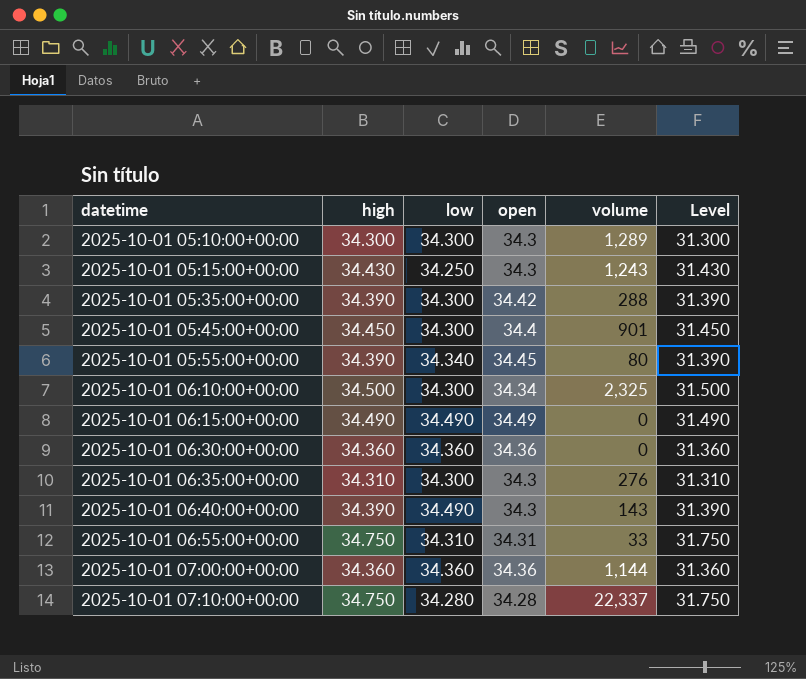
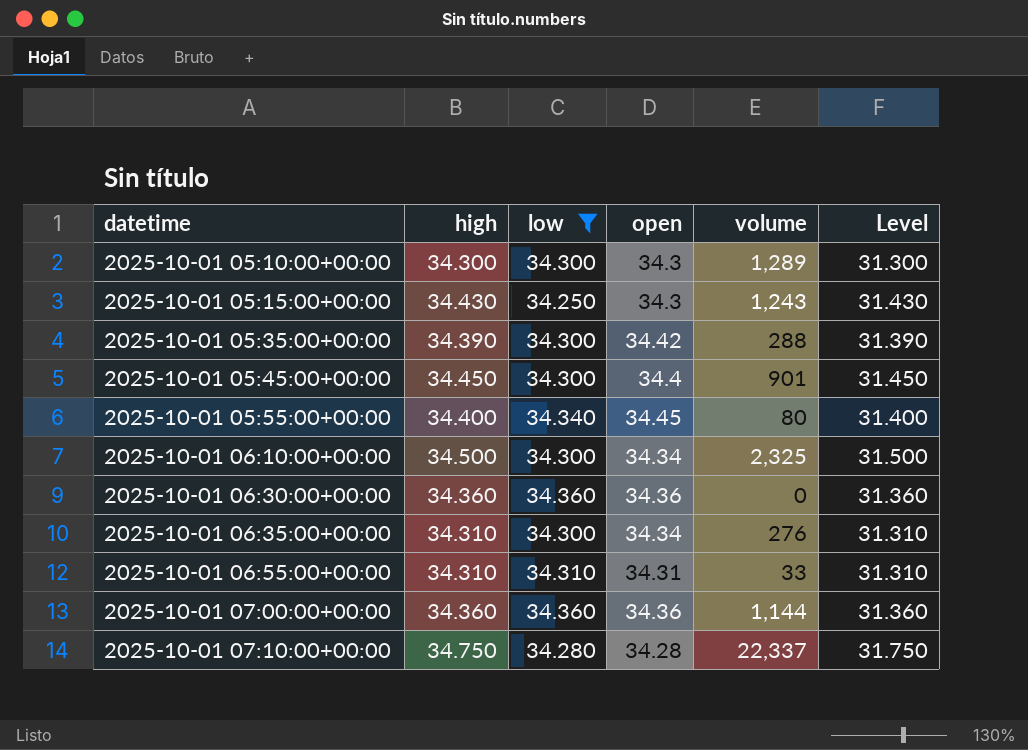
filter: none -> low != 34.490
2025-10-01 05:55:00+00:00 | high: 34.390 -> 34.400
2025-10-01 05:55:00+00:00 | Level: 31.390 -> 31.400
2025-10-01 06:35:00+00:00 | open: 34.3 -> 34.34
2025-10-01 06:55:00+00:00 | high: 34.750 -> 34.310
2025-10-01 06:55:00+00:00 | Level: 31.750 -> 31.310

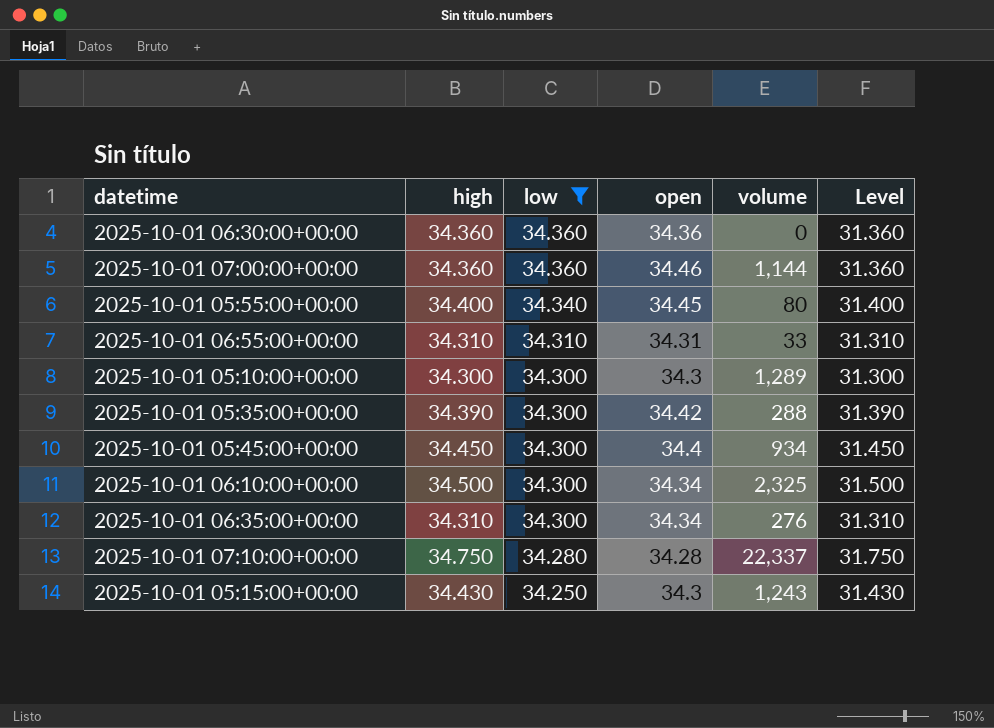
row order: datetime ascending -> low descending
2025-10-01 07:00:00+00:00 | open: 34.36 -> 34.46
2025-10-01 05:45:00+00:00 | volume: 901 -> 934

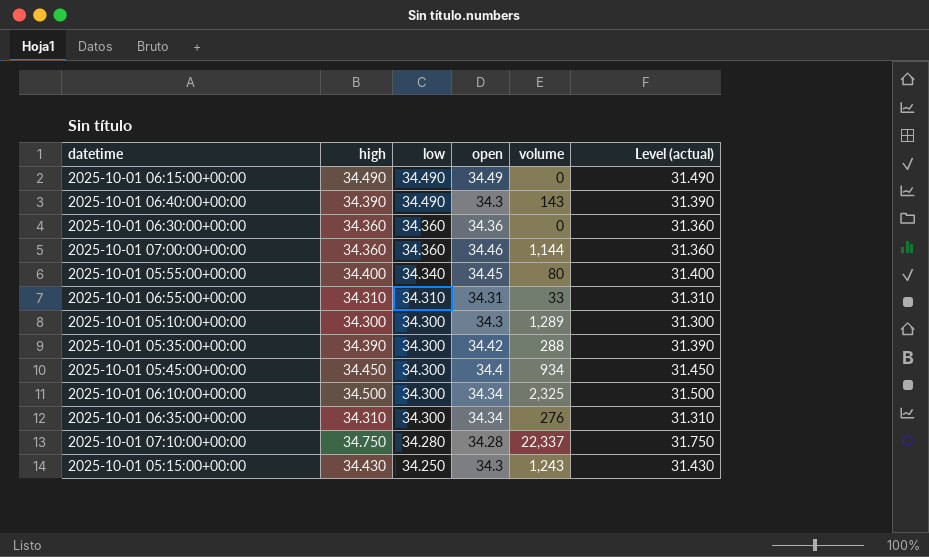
filter: low != 34.490 -> none
column name: Level -> Level (actual)

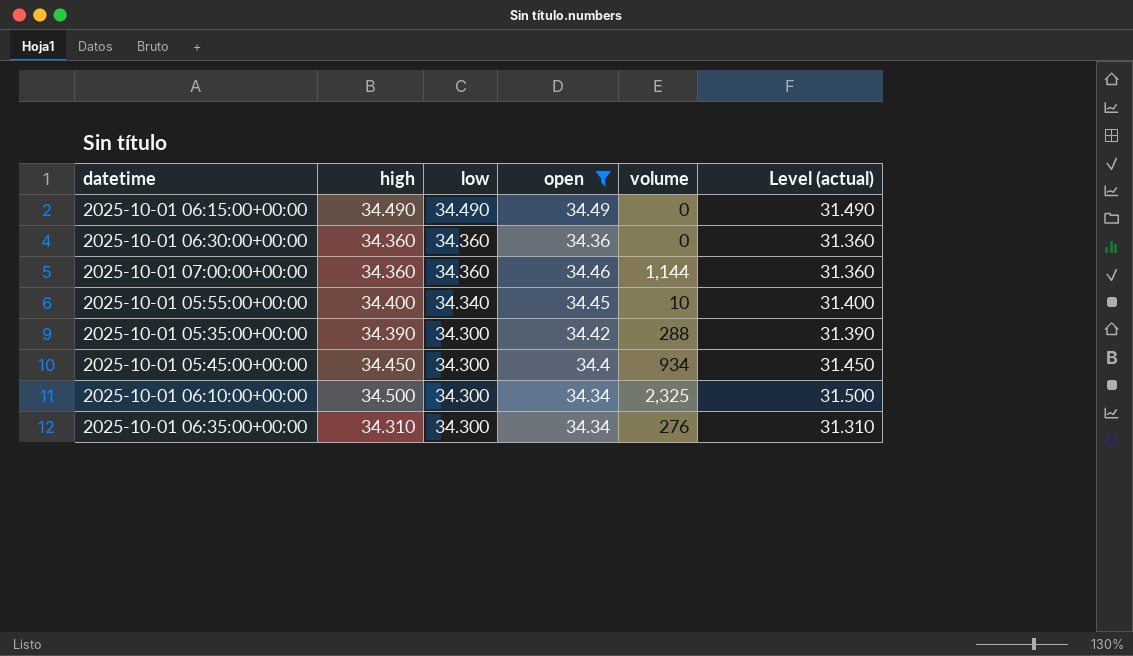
filter: none -> open >= 34.34
2025-10-01 05:55:00+00:00 | volume: 80 -> 10

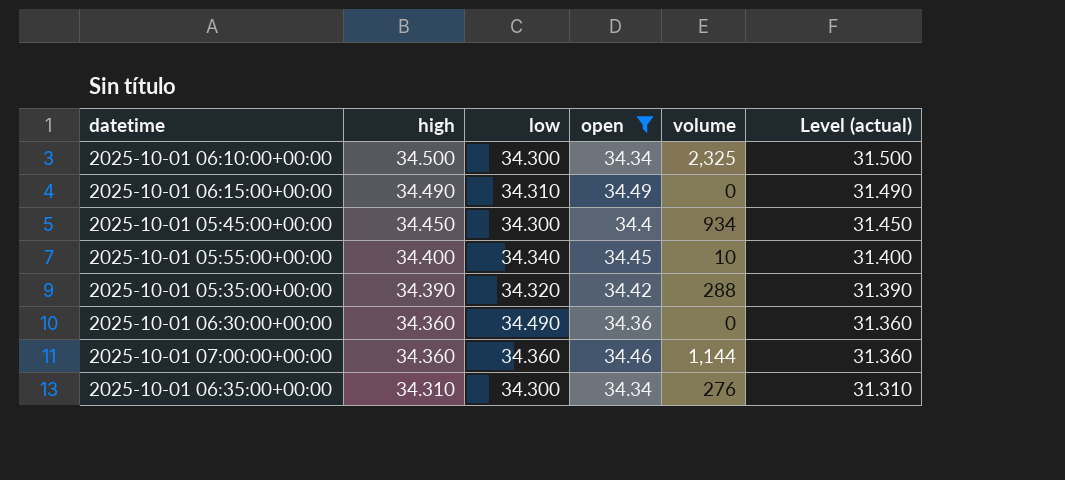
row order: low descending -> high descending
2025-10-01 06:15:00+00:00 | low: 34.490 -> 34.310
2025-10-01 05:35:00+00:00 | low: 34.300 -> 34.320
2025-10-01 06:30:00+00:00 | low: 34.360 -> 34.490

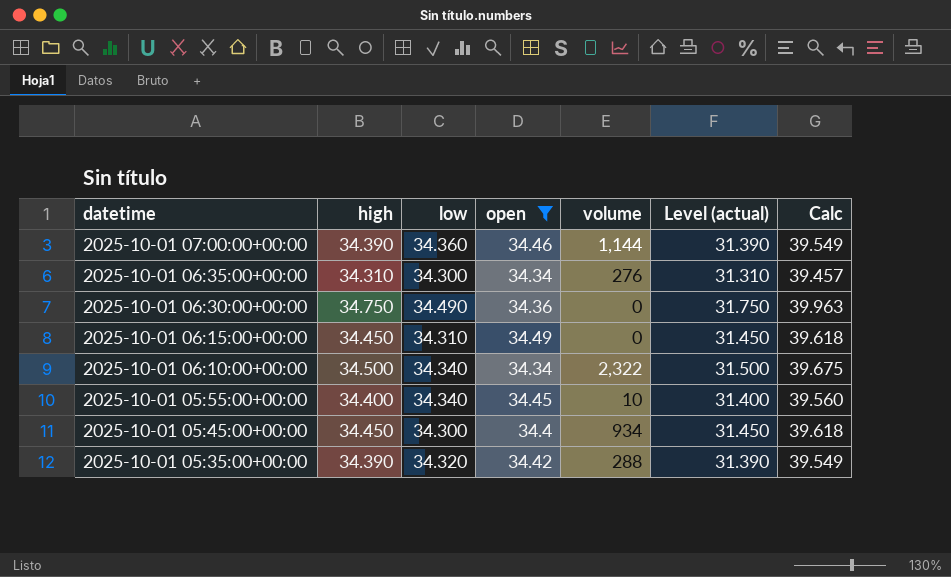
row order: high descending -> datetime descending
column Calc | formula: none -> [high] * 1.15
2025-10-01 07:00:00+00:00 | high: 34.360 -> 34.390
2025-10-01 07:00:00+00:00 | Level (actual): 31.360 -> 31.390
2025-10-01 06:30:00+00:00 | high: 34.360 -> 34.750
2025-10-01 06:30:00+00:00 | Level (actual): 31.360 -> 31.750
2025-10-01 06:15:00+00:00 | high: 34.490 -> 34.450
2025-10-01 06:15:00+00:00 | Level (actual): 31.490 -> 31.450
2025-10-01 06:10:00+00:00 | low: 34.300 -> 34.340
2025-10-01 06:10:00+00:00 | volume: 2,325 -> 2,322

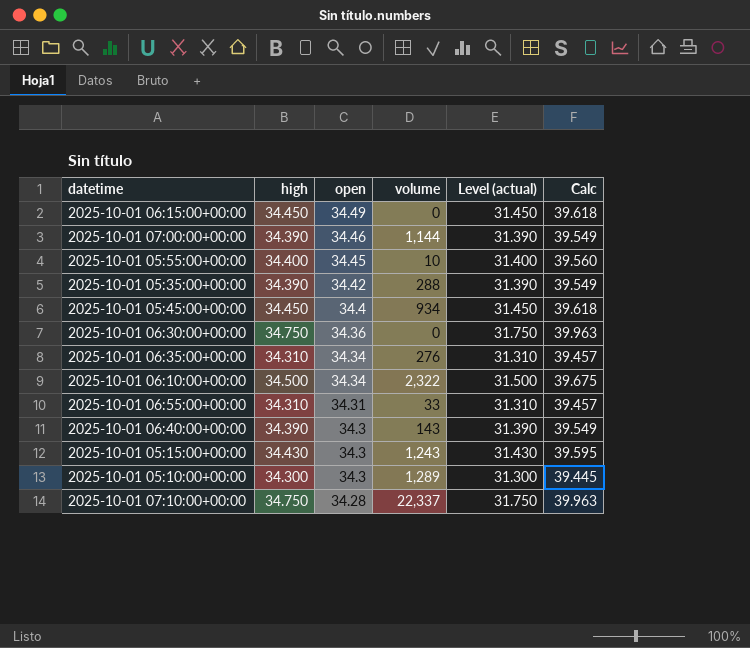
filter: open >= 34.34 -> none
row order: datetime descending -> open descending
column low | position: 3 -> none

